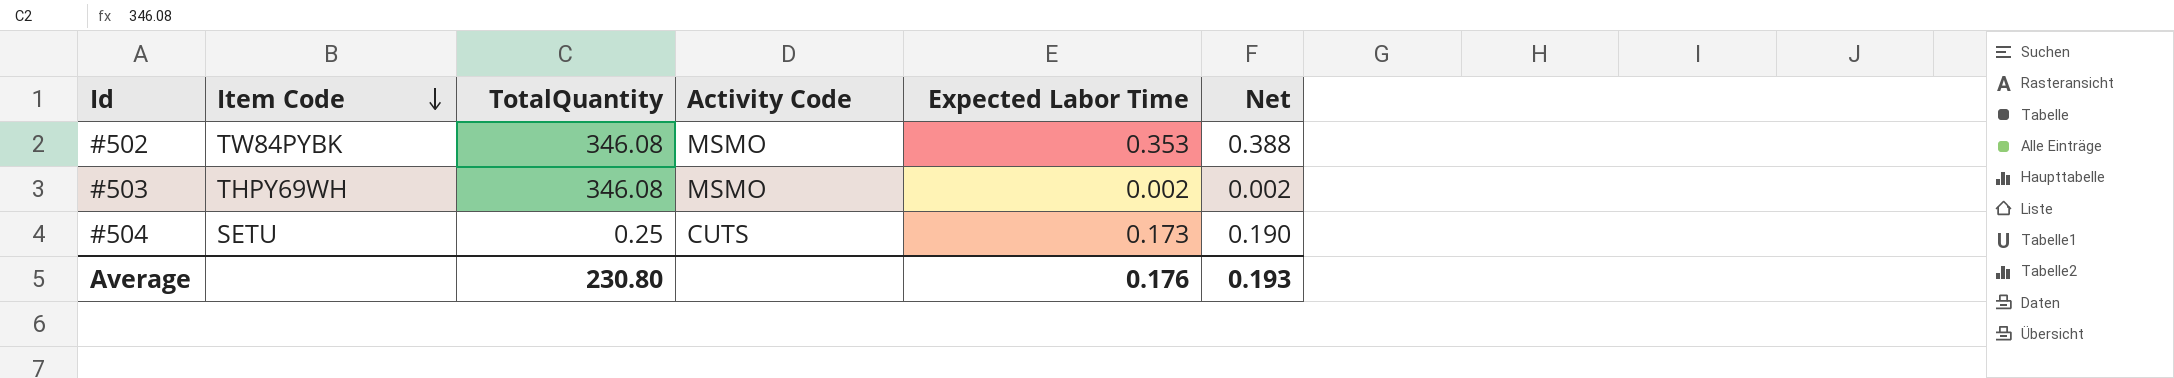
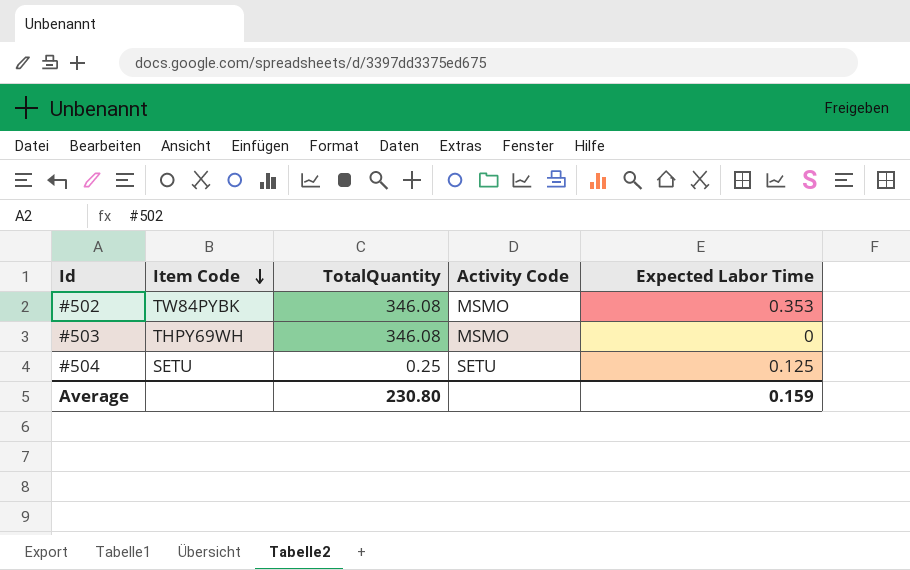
column Net | formula: [Expected Labor Time] * 1.1 -> none
#503 | Expected Labor Time: 0.002 -> 0
#504 | Activity Code: CUTS -> SETU
#504 | Expected Labor Time: 0.173 -> 0.125
Average | Expected Labor Time: 0.176 -> 0.159

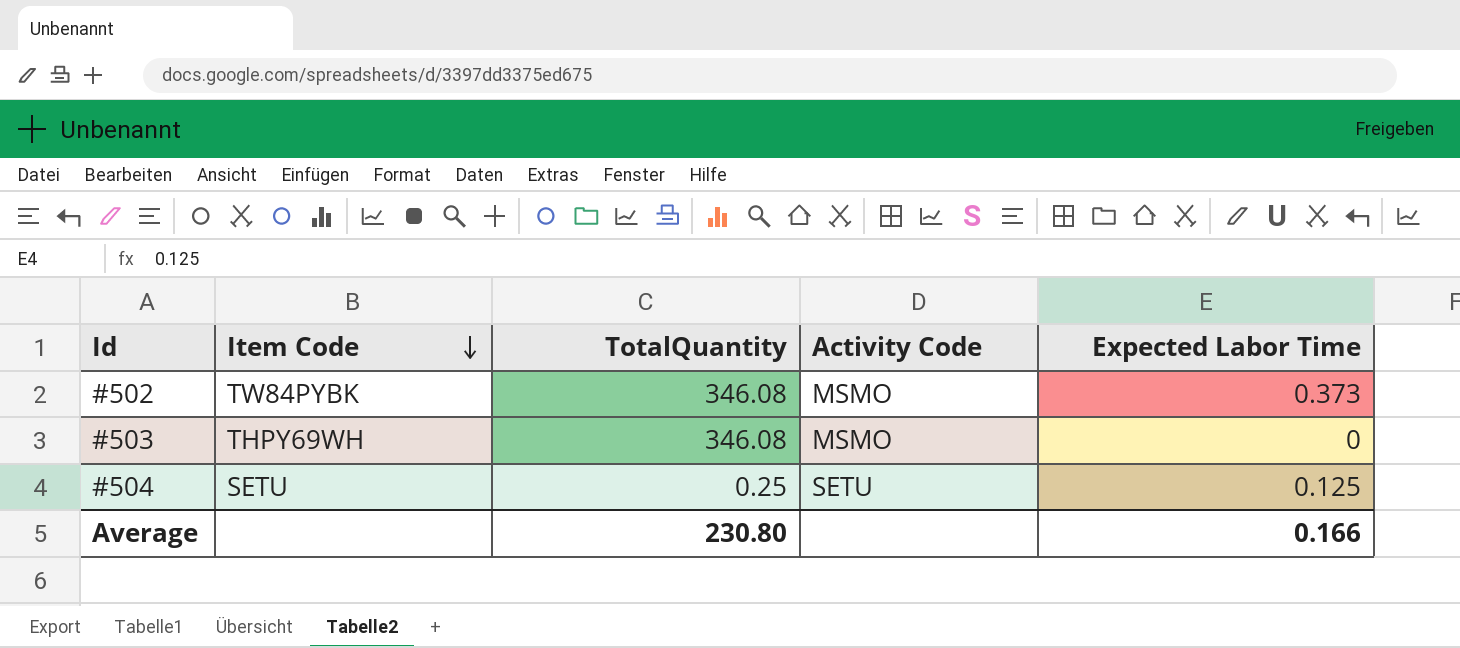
#502 | Expected Labor Time: 0.353 -> 0.373
Average | Expected Labor Time: 0.159 -> 0.166

